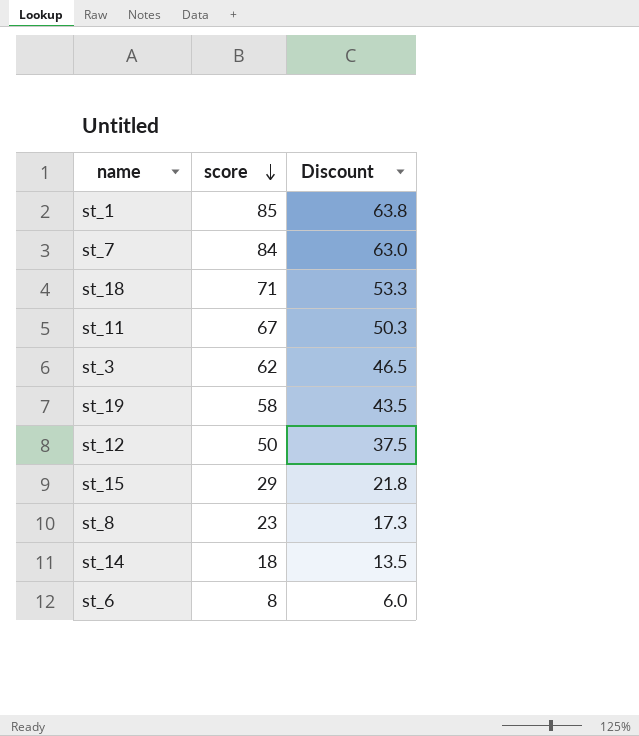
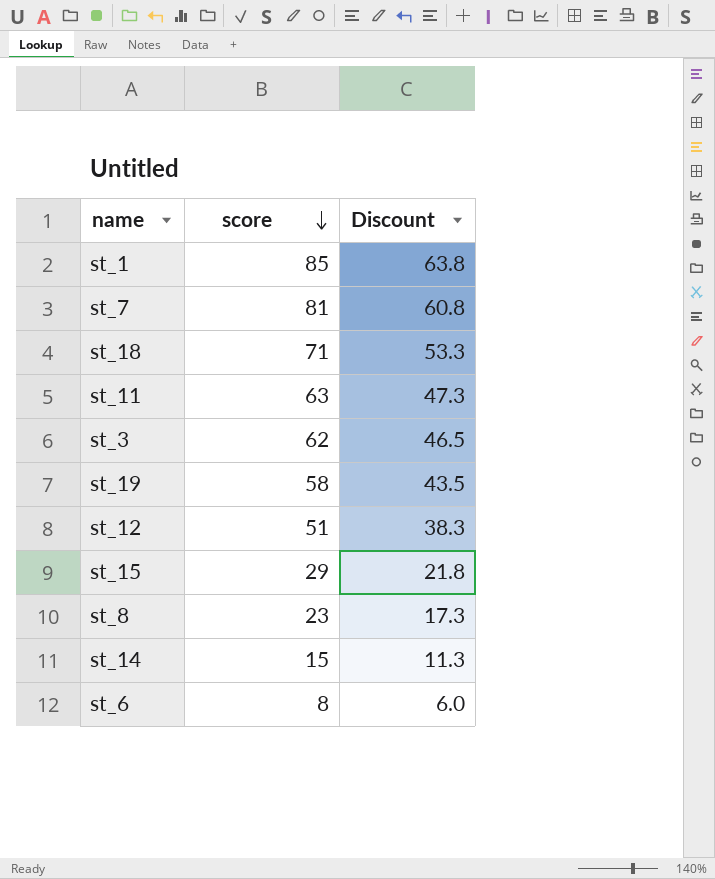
st_7 | score: 84 -> 81
st_7 | Discount: 63.0 -> 60.8
st_11 | score: 67 -> 63
st_11 | Discount: 50.3 -> 47.3
st_12 | score: 50 -> 51
st_12 | Discount: 37.5 -> 38.3
st_14 | score: 18 -> 15
st_14 | Discount: 13.5 -> 11.3

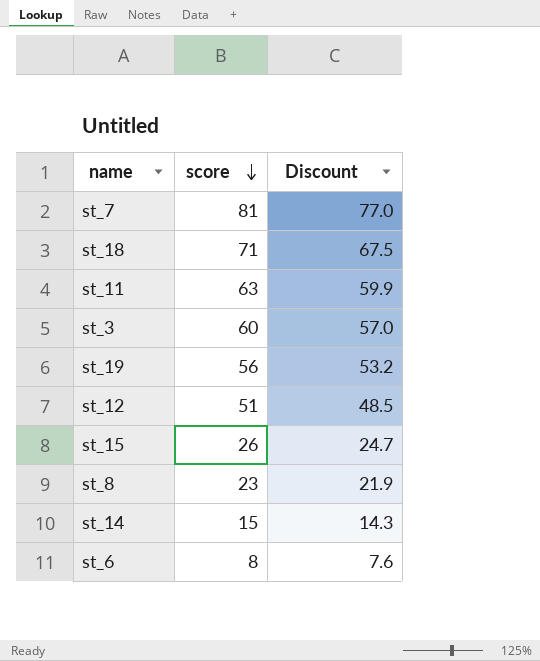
column Discount | formula: [score] * 0.75 -> [score] * 0.95
row st_1: 85 | 63.8 -> none
st_3 | score: 62 -> 60
st_19 | score: 58 -> 56
st_15 | score: 29 -> 26

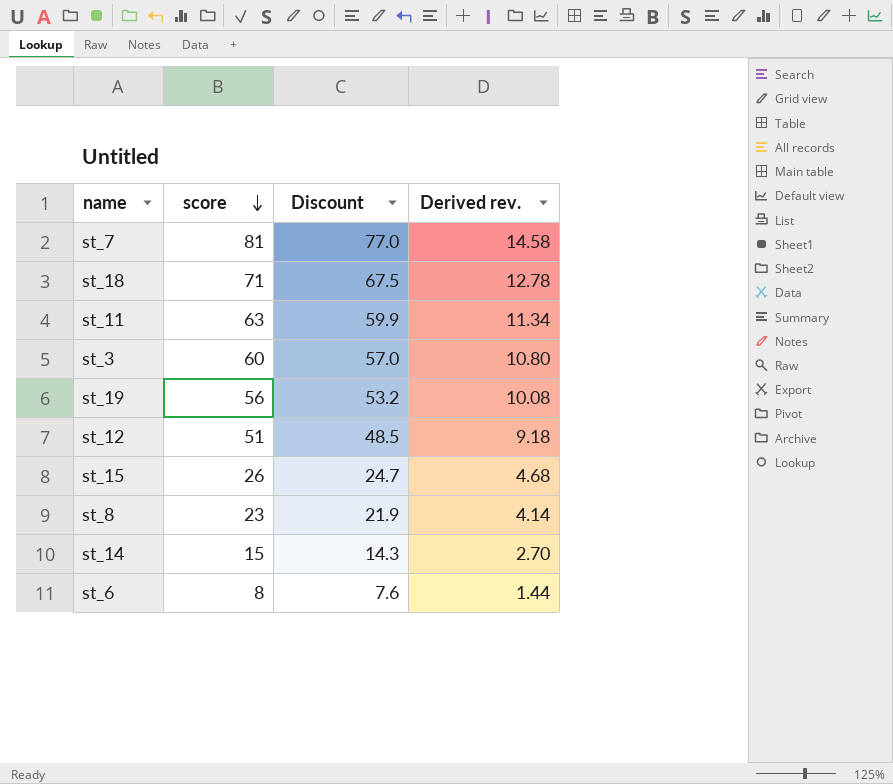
column Derived rev. | formula: none -> [score] * 0.18

